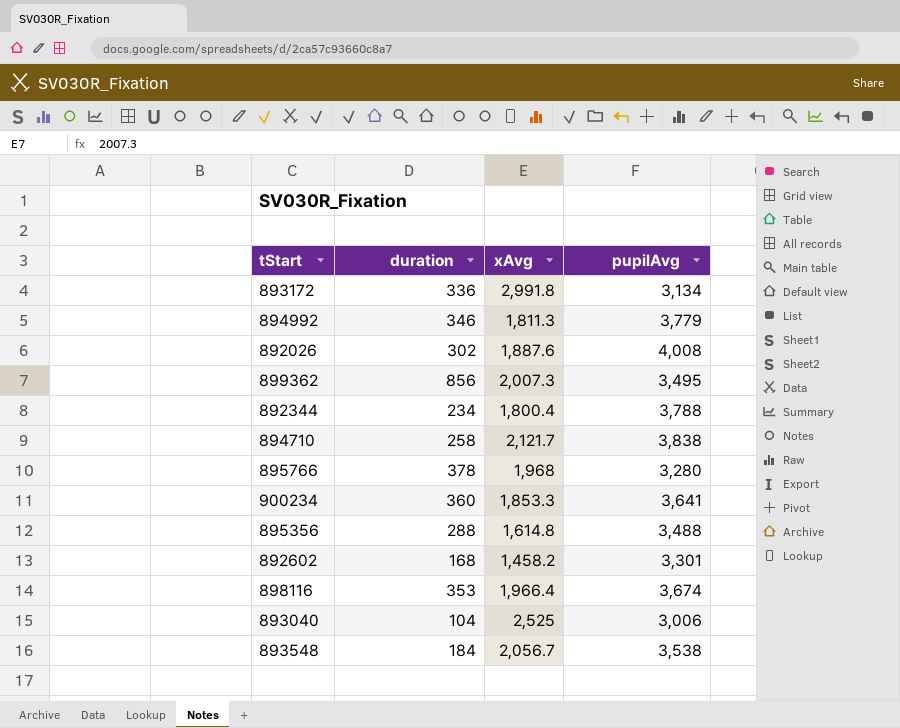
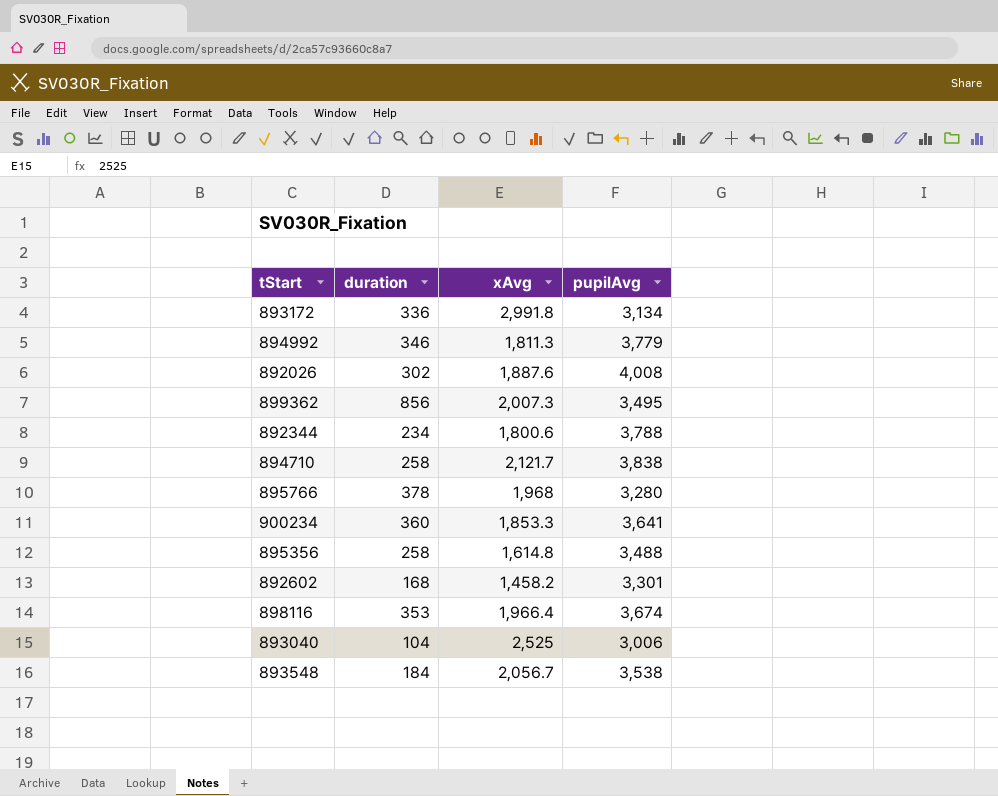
892344 | xAvg: 1,800.4 -> 1,800.6
895356 | duration: 288 -> 258

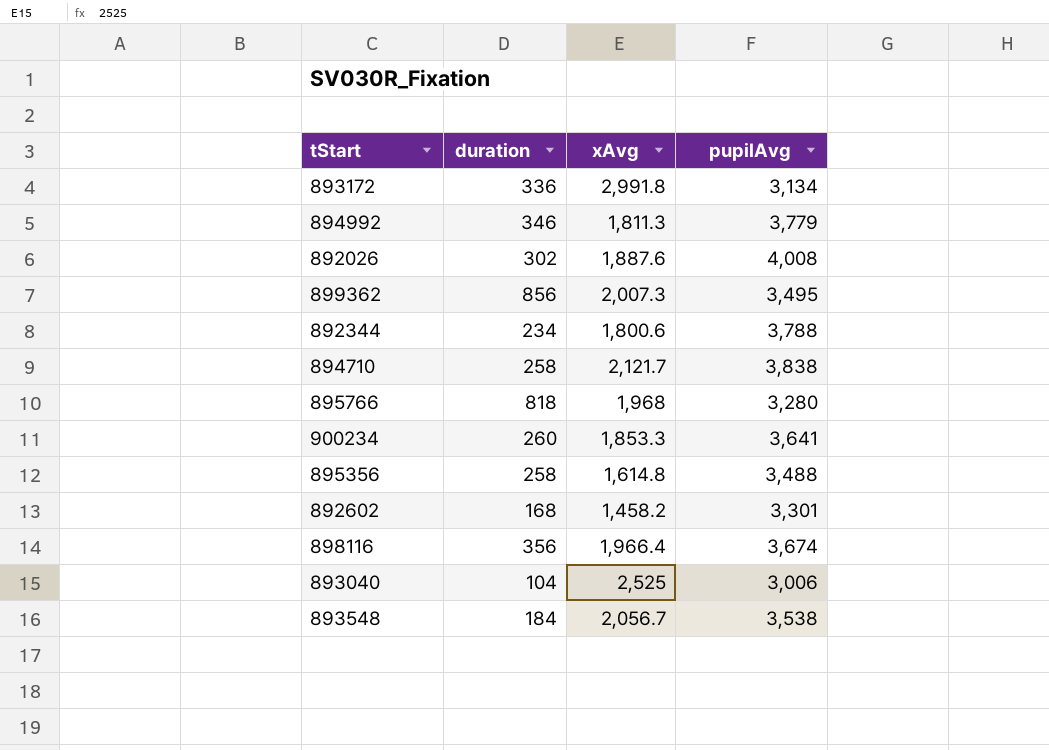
895766 | duration: 378 -> 818
900234 | duration: 360 -> 260
898116 | duration: 353 -> 356

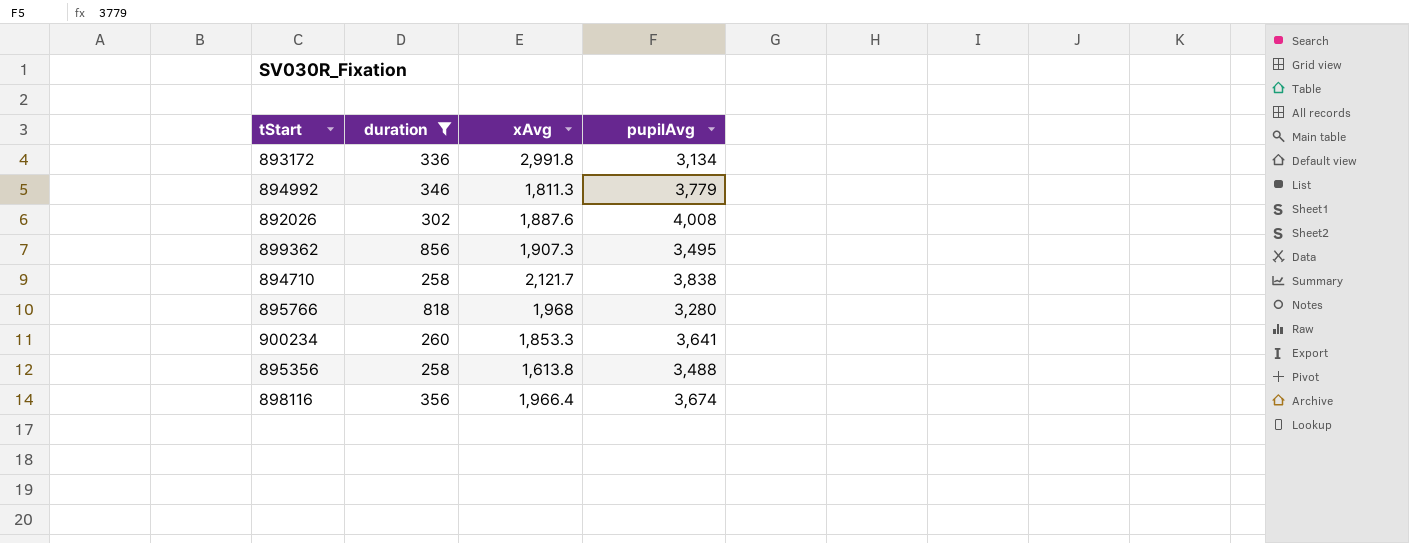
filter: none -> duration >= 258
899362 | xAvg: 2,007.3 -> 1,907.3
895356 | xAvg: 1,614.8 -> 1,613.8

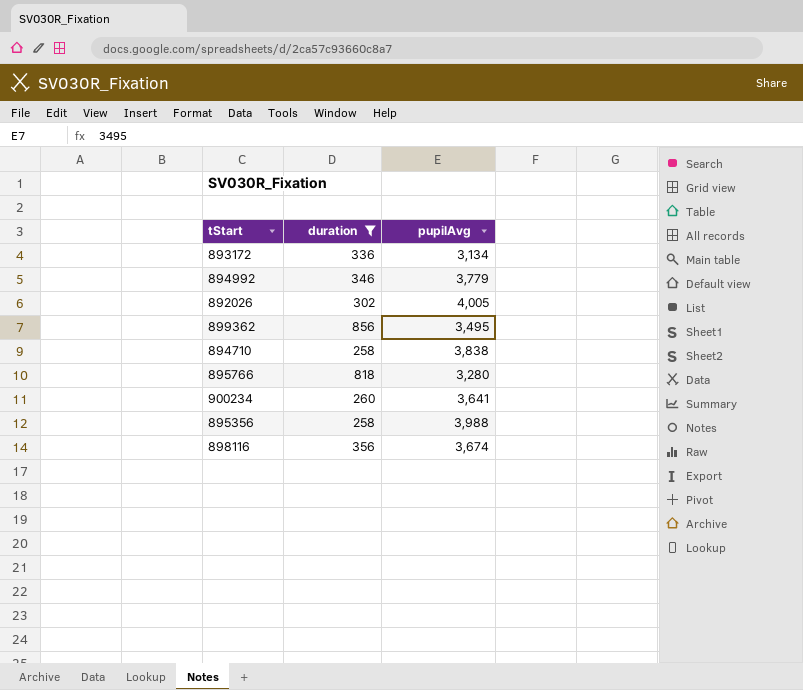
column xAvg | position: 3 -> none
892026 | pupilAvg: 4,008 -> 4,005
895356 | pupilAvg: 3,488 -> 3,988

